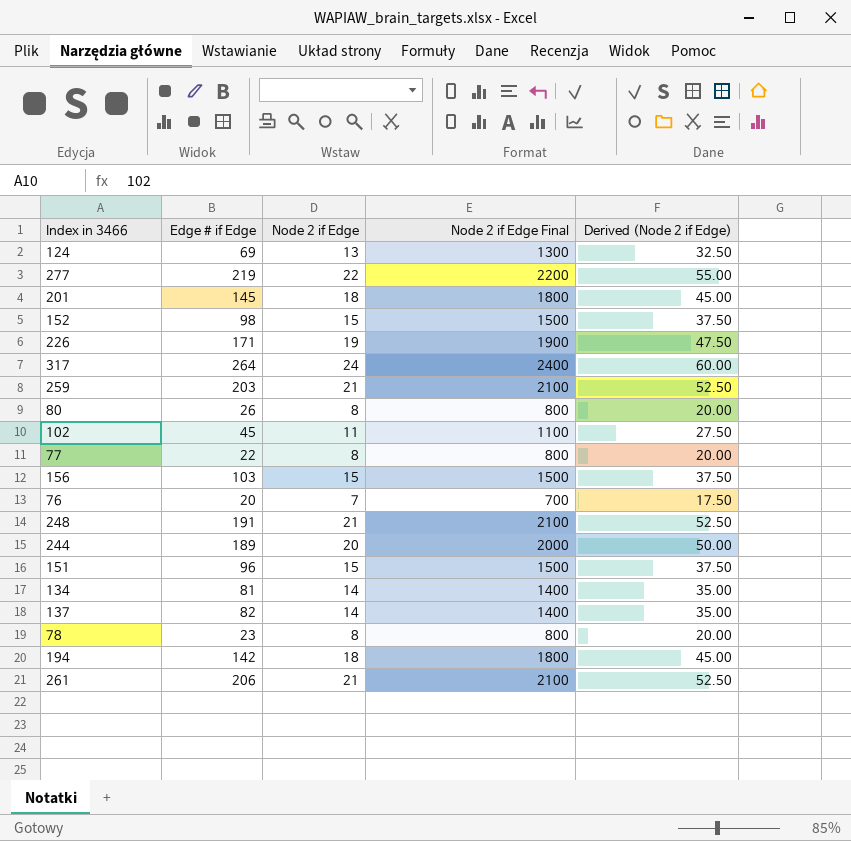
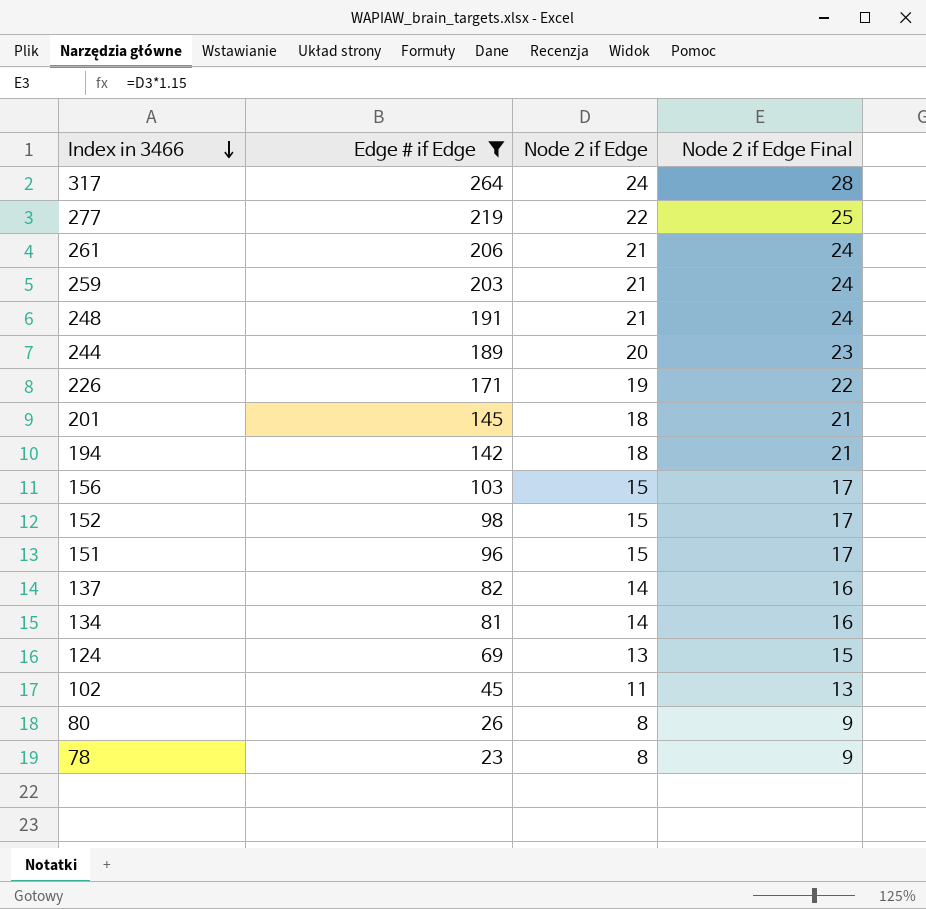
filter: none -> Edge # if Edge >= 23
row order: none -> Index in 3466 descending
column Derived (Node 2 if Edge) | formula: [Node 2 if Edge] * 2.5 -> none
column Node 2 if Edge Final | formula: [Node 2 if Edge] * 100 -> [Node 2 if Edge] * 1.15

